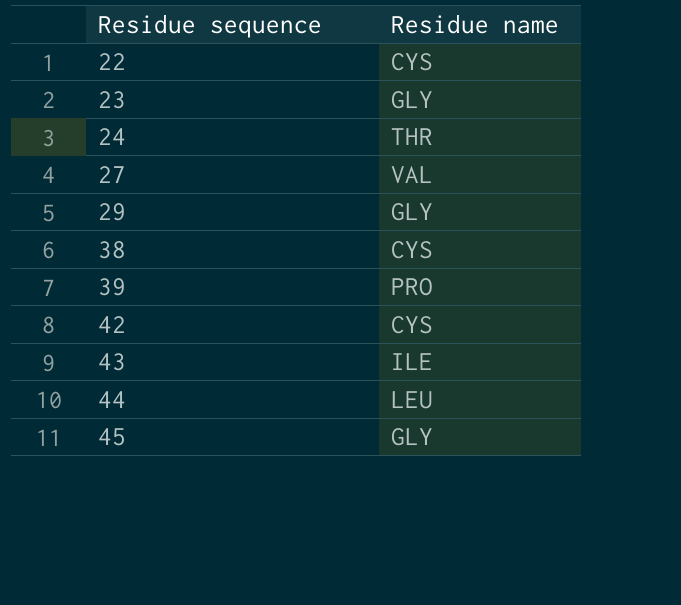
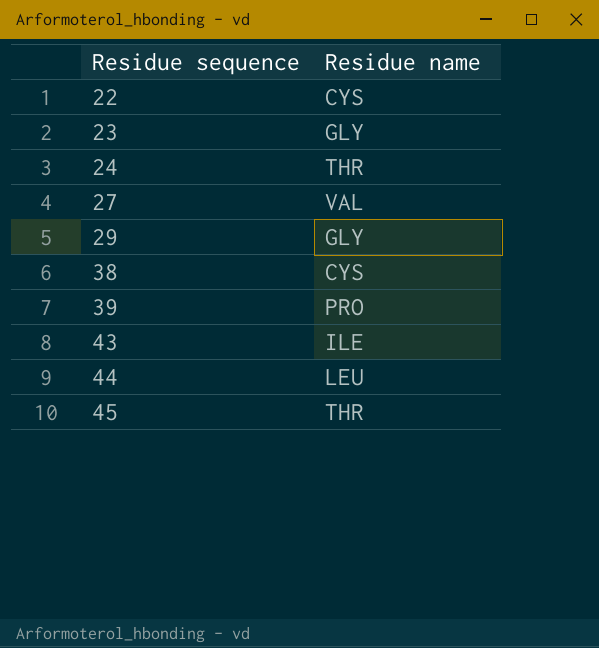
row 42: CYS -> none
45 | Residue name: GLY -> THR

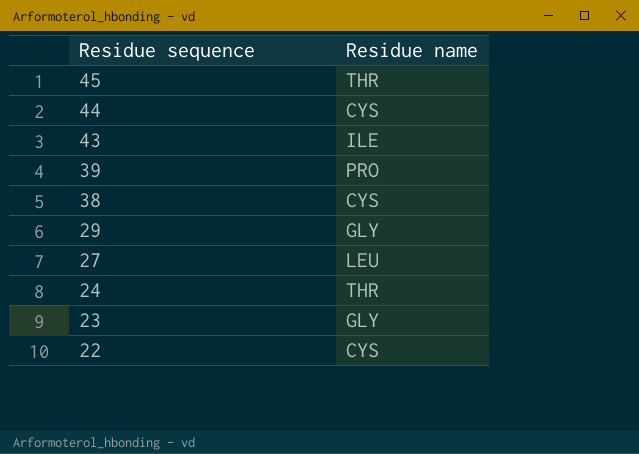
row order: Residue sequence ascending -> Residue sequence descending
44 | Residue name: LEU -> CYS
27 | Residue name: VAL -> LEU

